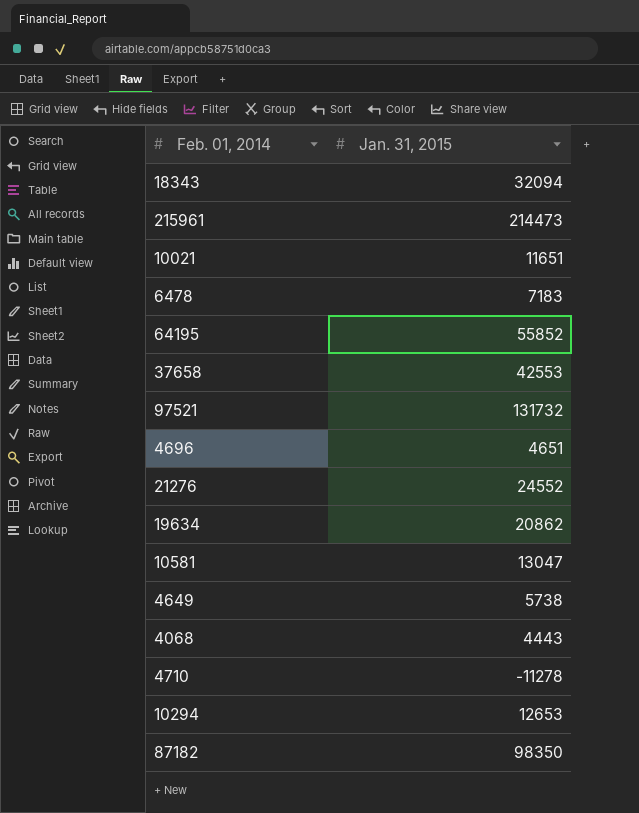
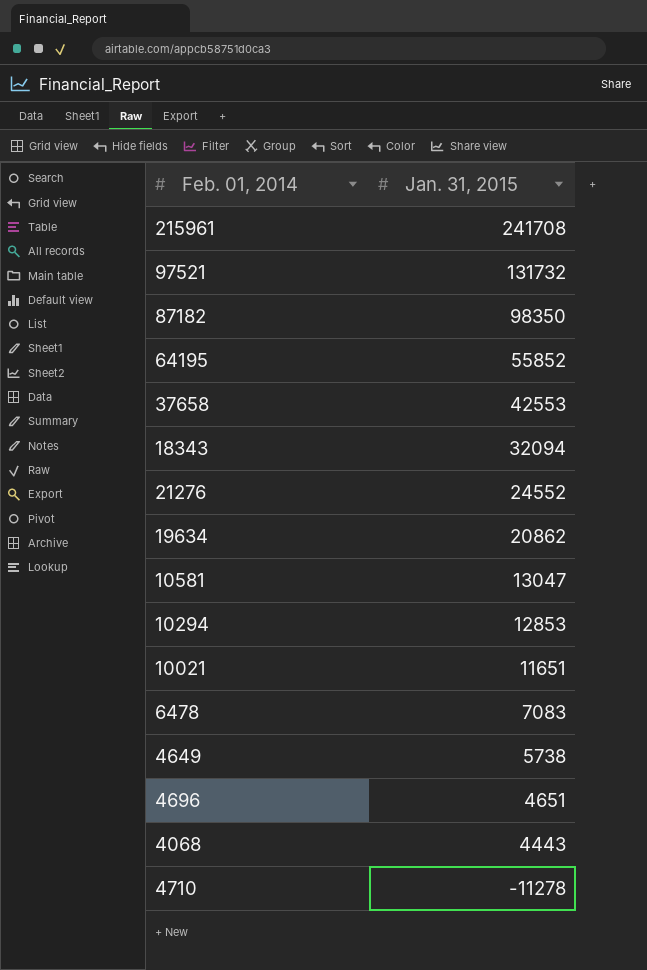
row order: none -> Jan. 31, 2015 descending
215961 | Jan. 31, 2015: 214473 -> 241708
10294 | Jan. 31, 2015: 12653 -> 12853
6478 | Jan. 31, 2015: 7183 -> 7083

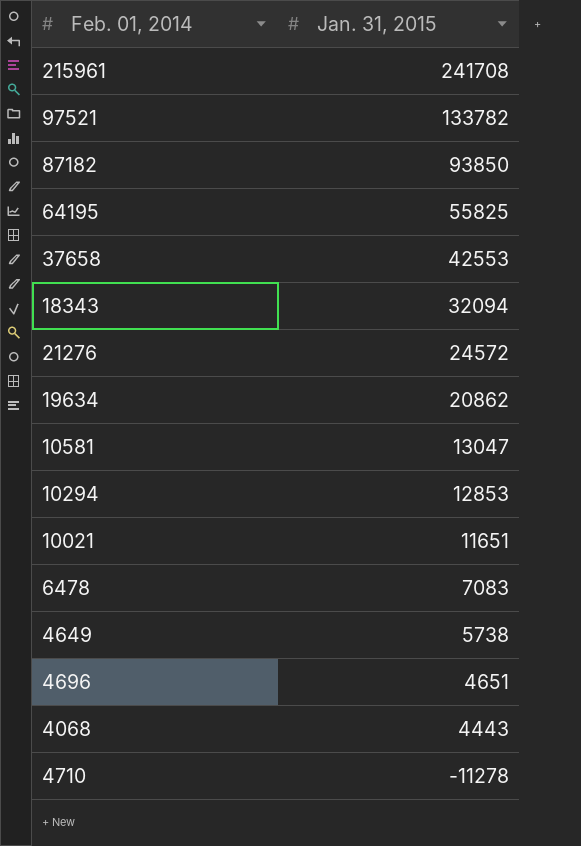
97521 | Jan. 31, 2015: 131732 -> 133782
87182 | Jan. 31, 2015: 98350 -> 93850
64195 | Jan. 31, 2015: 55852 -> 55825
21276 | Jan. 31, 2015: 24552 -> 24572

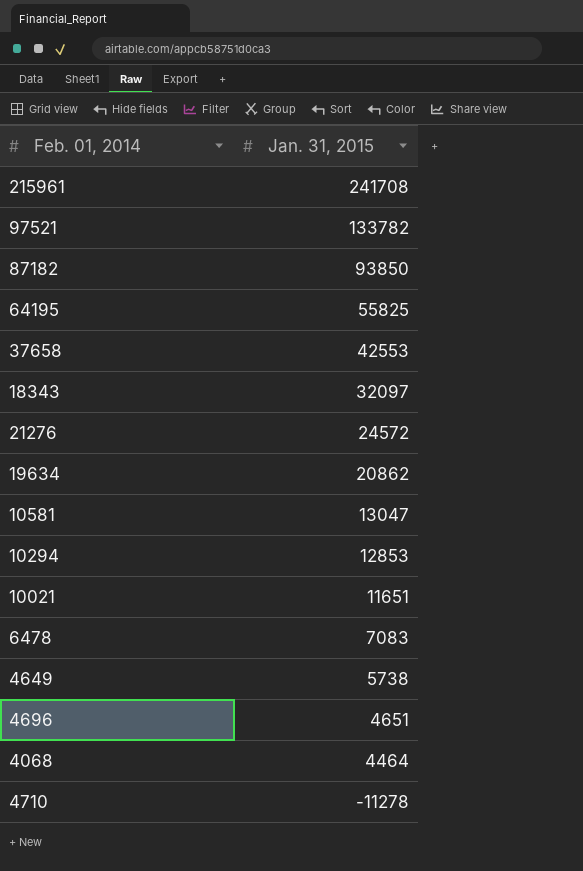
18343 | Jan. 31, 2015: 32094 -> 32097
4068 | Jan. 31, 2015: 4443 -> 4464

